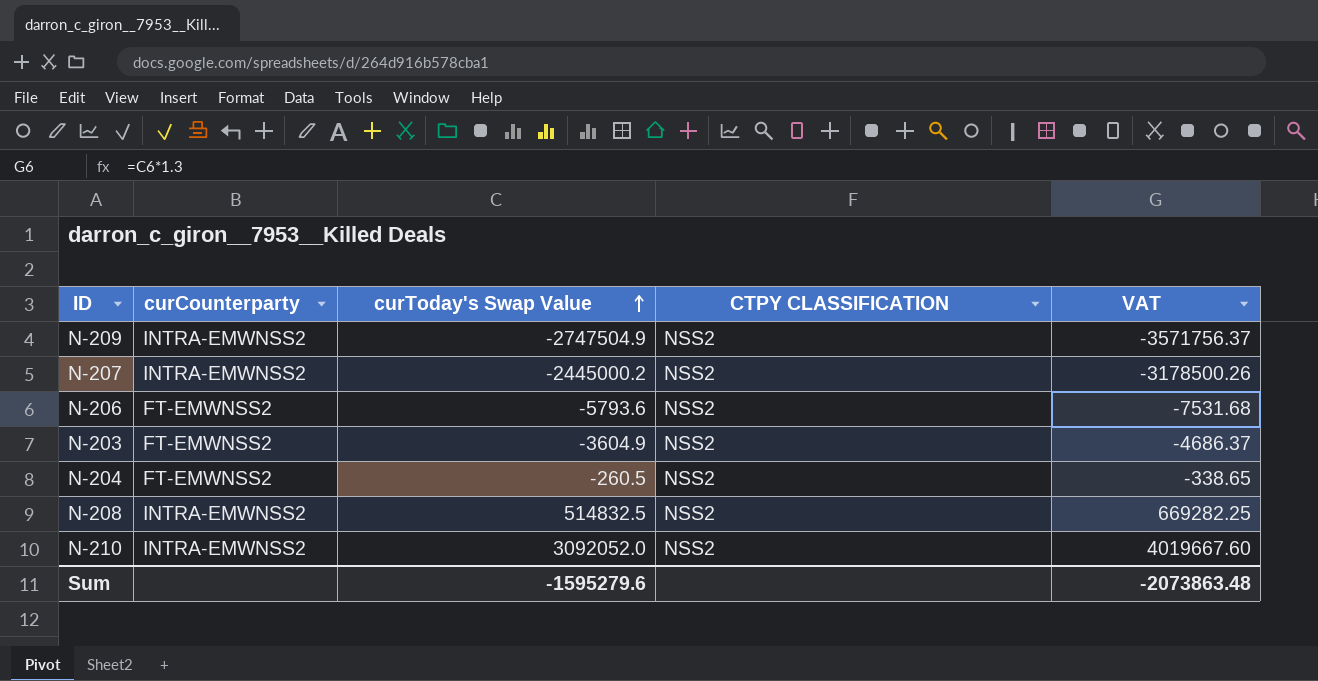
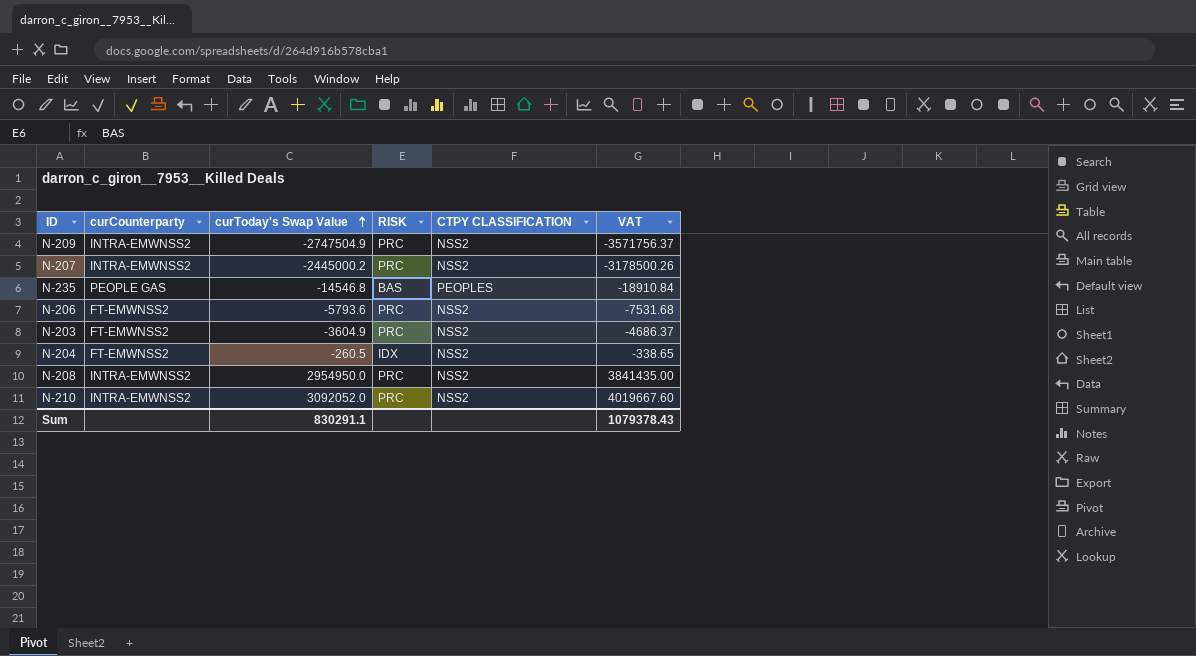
column RISK | position: none -> 4
row N-235: none -> PEOPLE GAS | -14546.8 | BAS | PEOPLES | -18910.84
N-208 | curToday's Swap Value: 514832.5 -> 2954950.0
N-208 | VAT: 669282.25 -> 3841435.00
Sum | curToday's Swap Value: -1595279.6 -> 830291.1
Sum | VAT: -2073863.48 -> 1079378.43

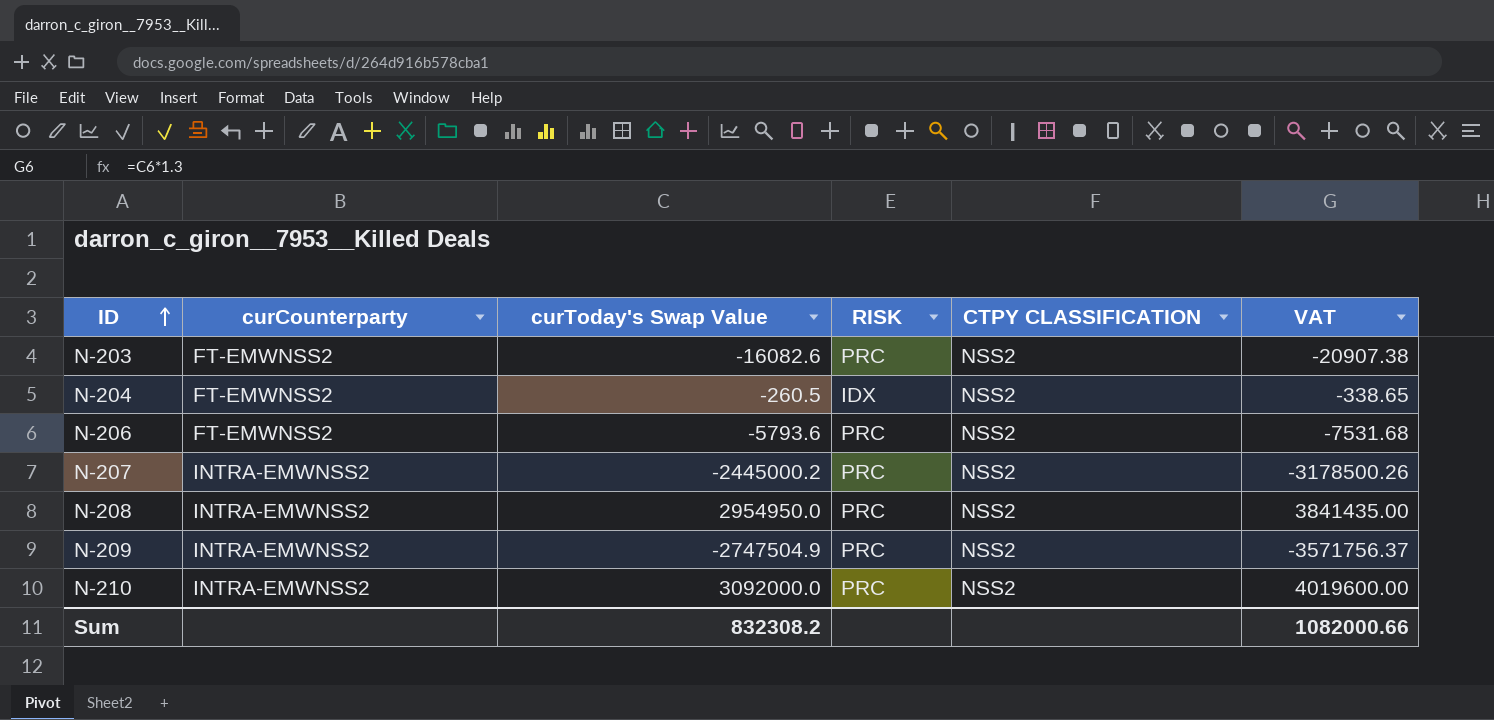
row order: curToday's Swap Value ascending -> ID ascending
row N-235: PEOPLE GAS | -14546.8 | BAS | PEOPLES | -18910.84 -> none
N-203 | curToday's Swap Value: -3604.9 -> -16082.6
N-203 | VAT: -4686.37 -> -20907.38
N-210 | curToday's Swap Value: 3092052.0 -> 3092000.0
N-210 | VAT: 4019667.60 -> 4019600.00
Sum | curToday's Swap Value: 830291.1 -> 832308.2
Sum | VAT: 1079378.43 -> 1082000.66

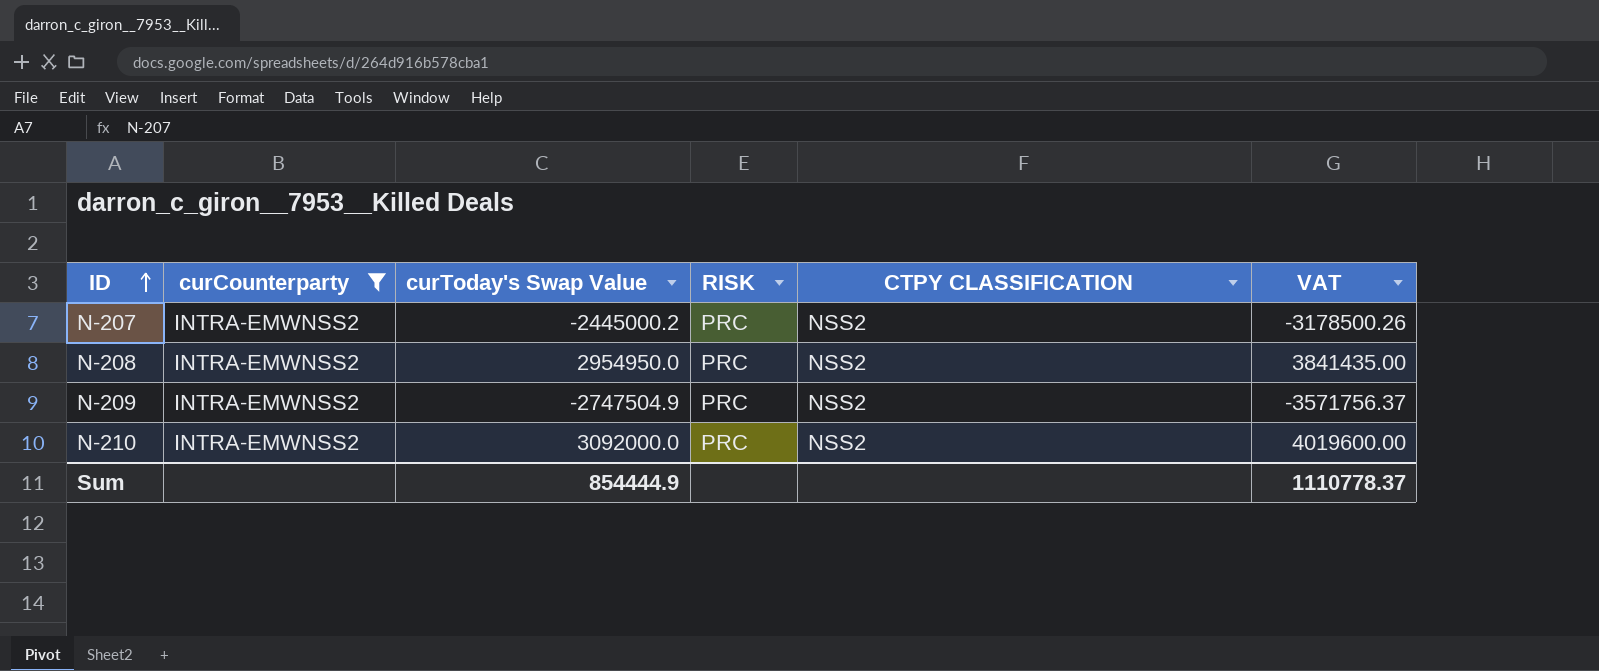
filter: none -> curCounterparty = INTRA-EMWNSS2
Sum | curToday's Swap Value: 832308.2 -> 854444.9
Sum | VAT: 1082000.66 -> 1110778.37

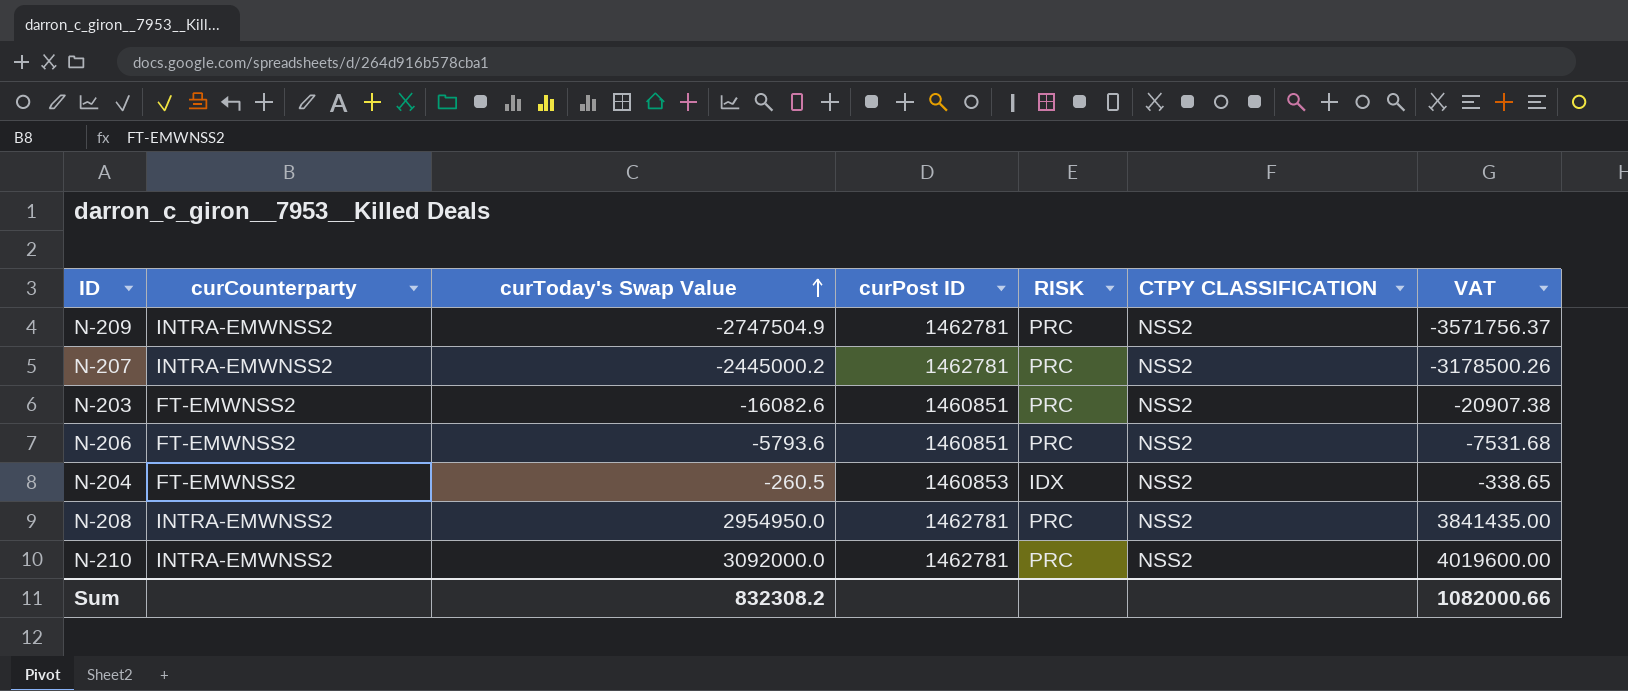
filter: curCounterparty = INTRA-EMWNSS2 -> none
row order: ID ascending -> curToday's Swap Value ascending
column curPost ID | position: none -> 4
Sum | curToday's Swap Value: 854444.9 -> 832308.2
Sum | VAT: 1110778.37 -> 1082000.66

